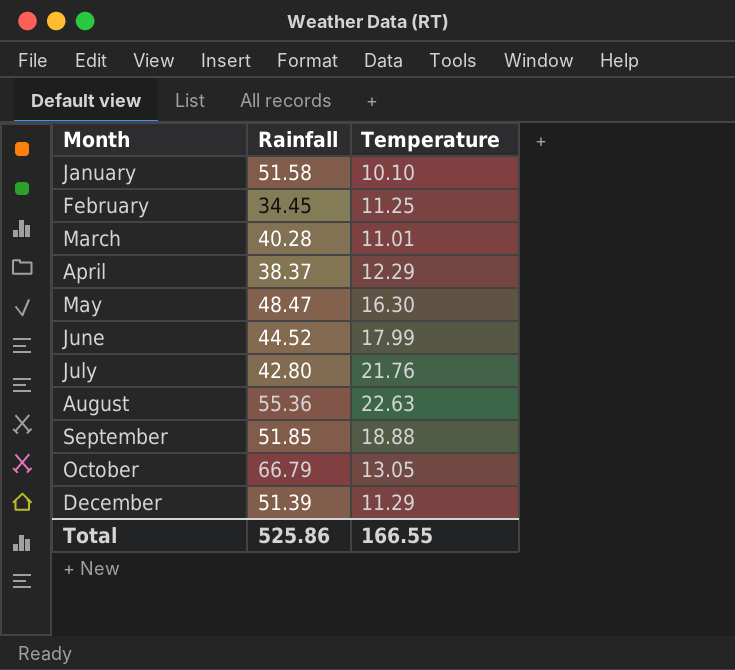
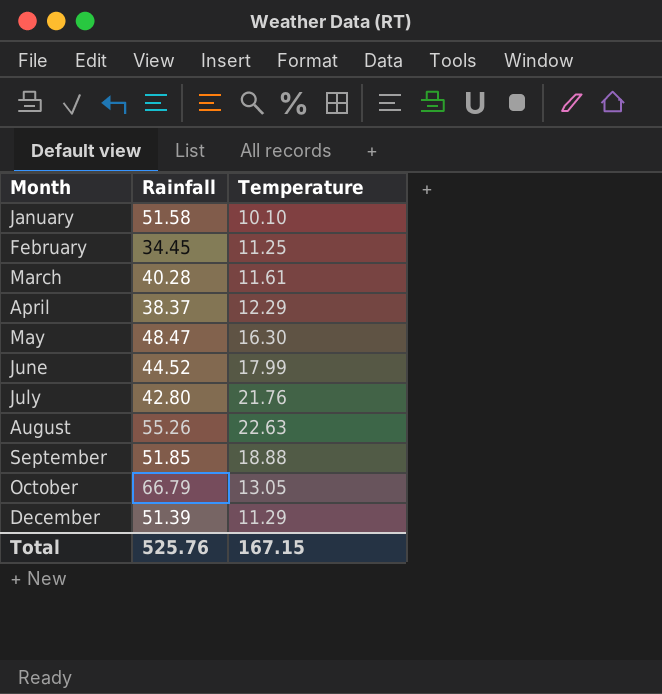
March | Temperature: 11.01 -> 11.61
August | Rainfall: 55.36 -> 55.26
Total | Rainfall: 525.86 -> 525.76
Total | Temperature: 166.55 -> 167.15

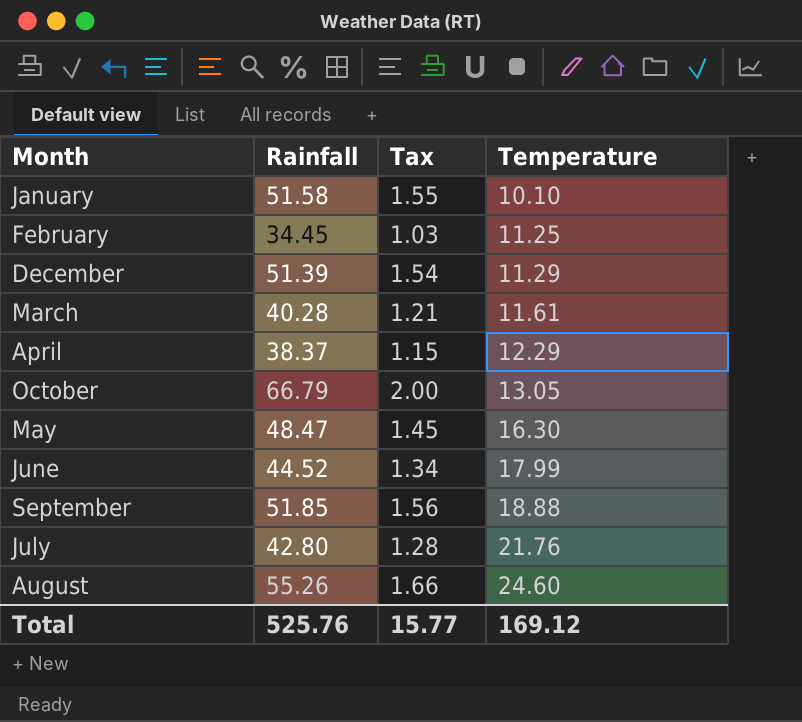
row order: Month ascending -> Temperature ascending
column Tax | formula: none -> [Rainfall] * 0.03
August | Temperature: 22.63 -> 24.60
Total | Temperature: 167.15 -> 169.12

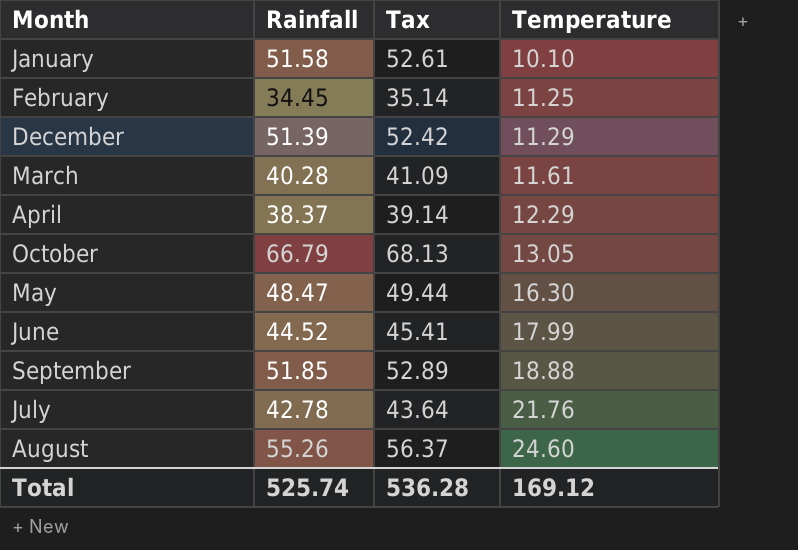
column Tax | formula: [Rainfall] * 0.03 -> [Rainfall] * 1.02
July | Rainfall: 42.80 -> 42.78
Total | Rainfall: 525.76 -> 525.74
Total | Tax: 15.77 -> 536.28

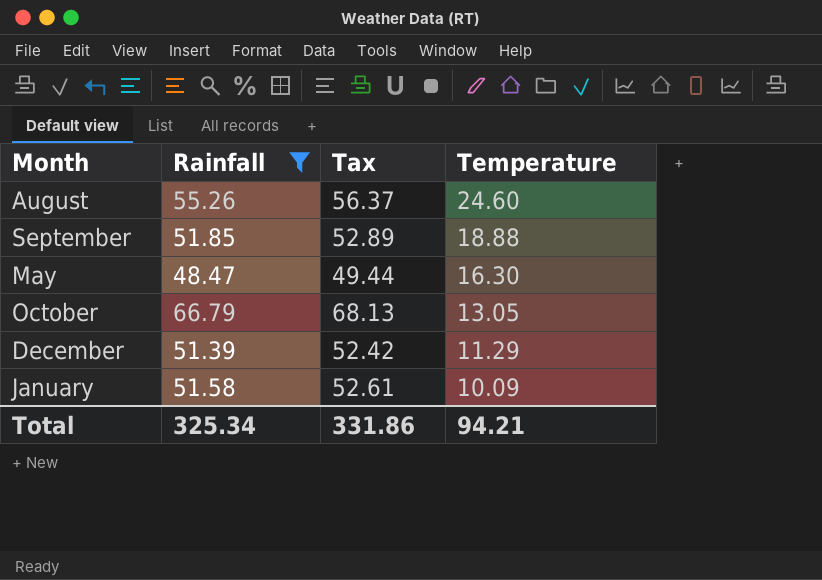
filter: none -> Rainfall >= 48.47
row order: Temperature ascending -> Temperature descending
January | Temperature: 10.10 -> 10.09
Total | Rainfall: 525.74 -> 325.34
Total | Tax: 536.28 -> 331.86
Total | Temperature: 169.12 -> 94.21

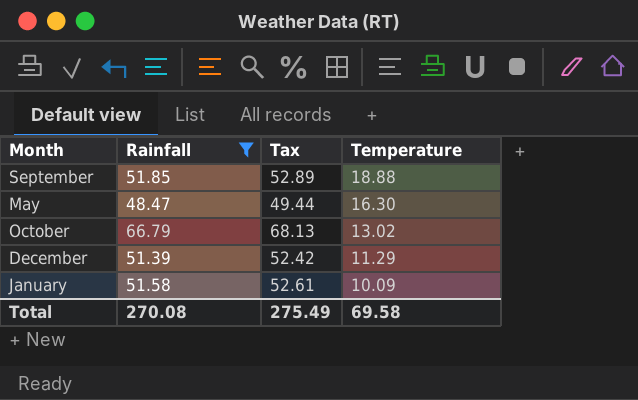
row August: 55.26 | 56.37 | 24.60 -> none
October | Temperature: 13.05 -> 13.02
Total | Rainfall: 325.34 -> 270.08
Total | Tax: 331.86 -> 275.49
Total | Temperature: 94.21 -> 69.58

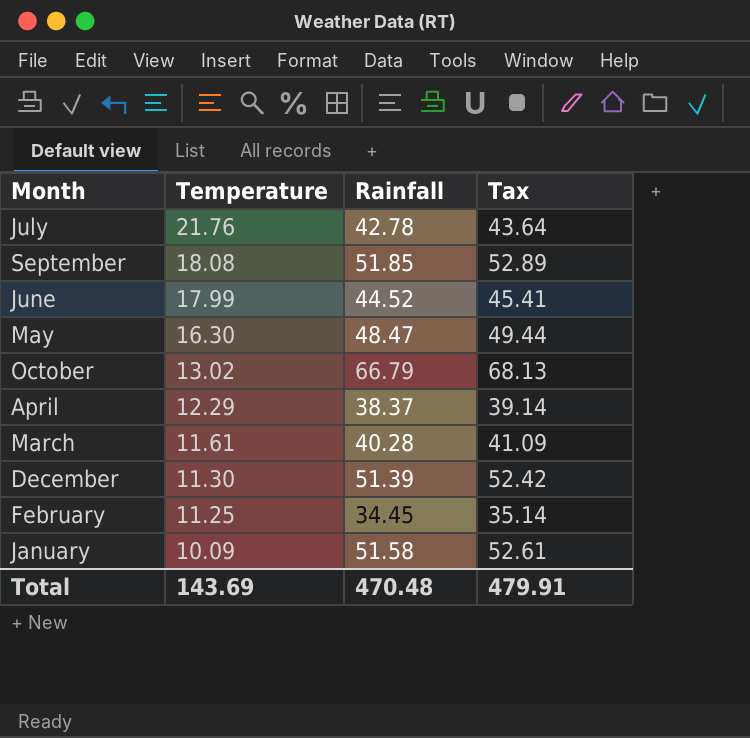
filter: Rainfall >= 48.47 -> none
column Temperature | position: 4 -> 2
September | Temperature: 18.88 -> 18.08
December | Temperature: 11.29 -> 11.30
Total | Temperature: 69.58 -> 143.69
Total | Rainfall: 270.08 -> 470.48
Total | Tax: 275.49 -> 479.91

